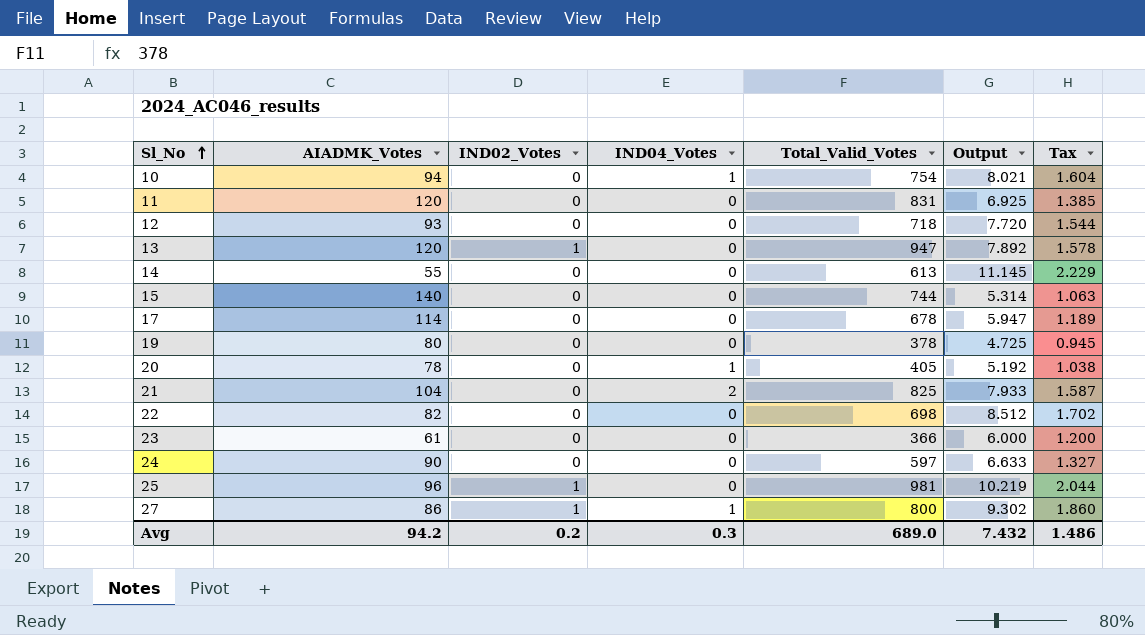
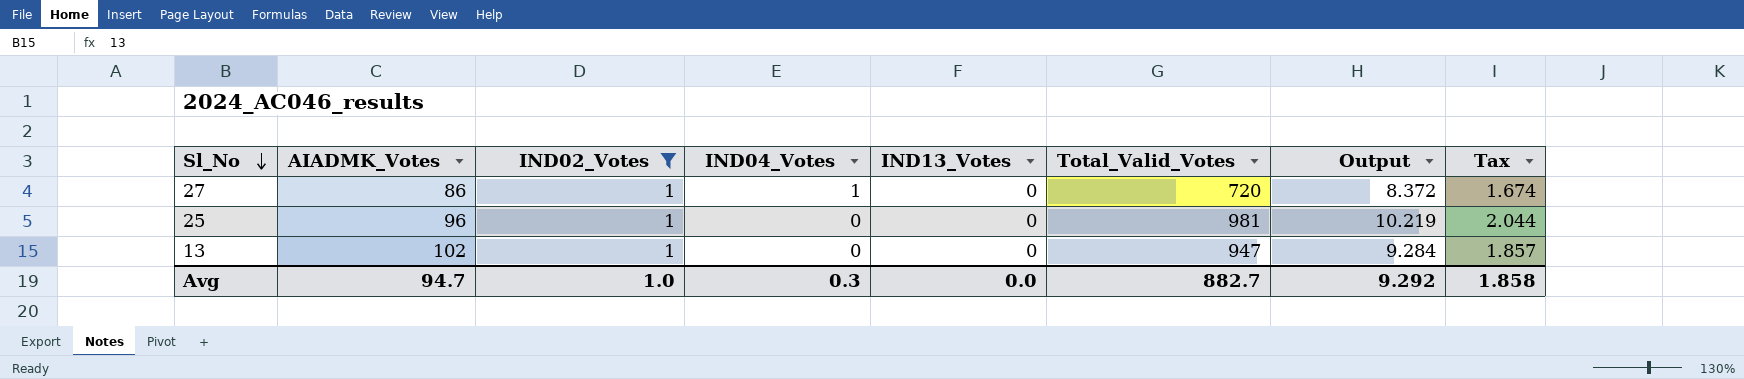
filter: none -> IND02_Votes = 1
row order: Sl_No ascending -> Sl_No descending
column IND13_Votes | position: none -> 5
27 | Total_Valid_Votes: 800 -> 720
27 | Output: 9.302 -> 8.372
27 | Tax: 1.860 -> 1.674
13 | AIADMK_Votes: 120 -> 102
13 | Output: 7.892 -> 9.284
13 | Tax: 1.578 -> 1.857
Avg | AIADMK_Votes: 94.2 -> 94.7
Avg | IND02_Votes: 0.2 -> 1.0
Avg | Total_Valid_Votes: 689.0 -> 882.7
Avg | Output: 7.432 -> 9.292
Avg | Tax: 1.486 -> 1.858

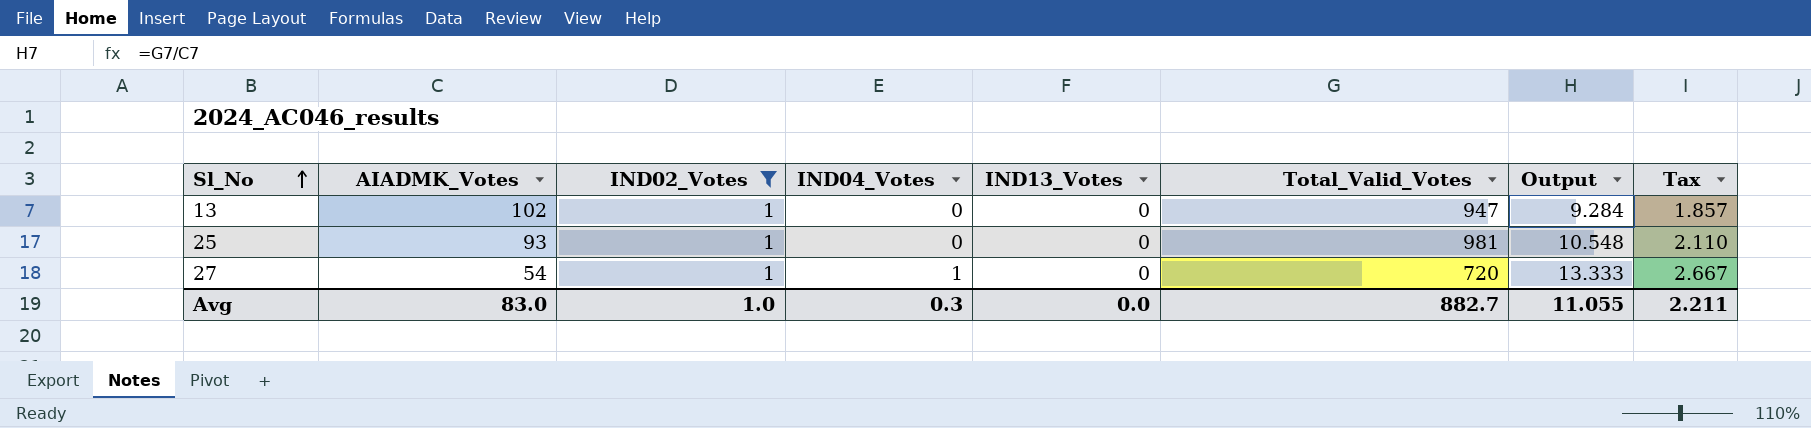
row order: Sl_No descending -> Sl_No ascending
25 | AIADMK_Votes: 96 -> 93
25 | Output: 10.219 -> 10.548
25 | Tax: 2.044 -> 2.110
27 | AIADMK_Votes: 86 -> 54
27 | Output: 8.372 -> 13.333
27 | Tax: 1.674 -> 2.667
Avg | AIADMK_Votes: 94.7 -> 83.0
Avg | Output: 9.292 -> 11.055
Avg | Tax: 1.858 -> 2.211

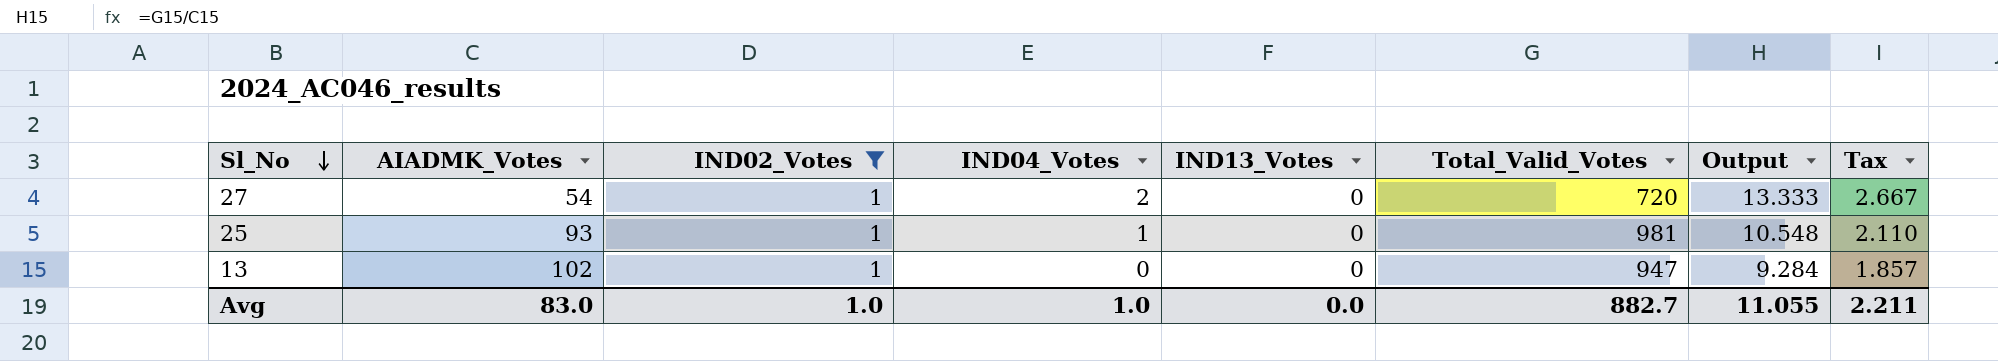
row order: Sl_No ascending -> Sl_No descending
27 | IND04_Votes: 1 -> 2
25 | IND04_Votes: 0 -> 1
Avg | IND04_Votes: 0.3 -> 1.0

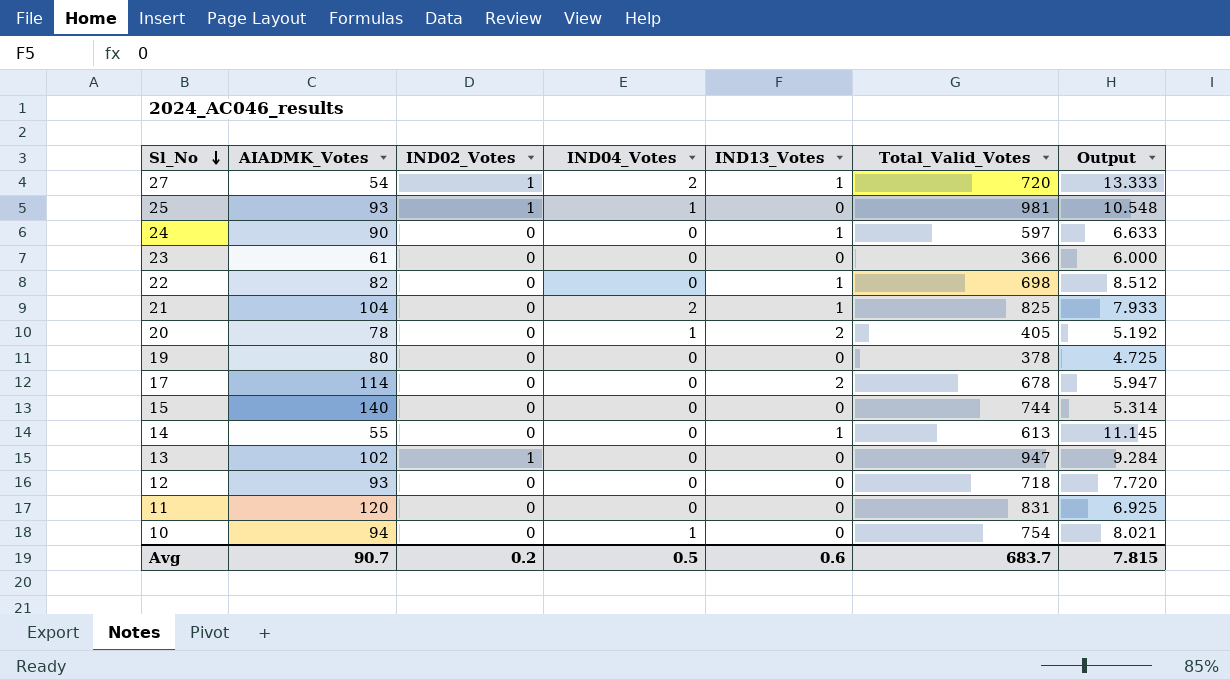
filter: IND02_Votes = 1 -> none
column Tax | formula: [Output] * 0.2 -> none
27 | IND13_Votes: 0 -> 1
Avg | AIADMK_Votes: 83.0 -> 90.7
Avg | IND02_Votes: 1.0 -> 0.2
Avg | IND04_Votes: 1.0 -> 0.5
Avg | IND13_Votes: 0.0 -> 0.6
Avg | Total_Valid_Votes: 882.7 -> 683.7
Avg | Output: 11.055 -> 7.815

